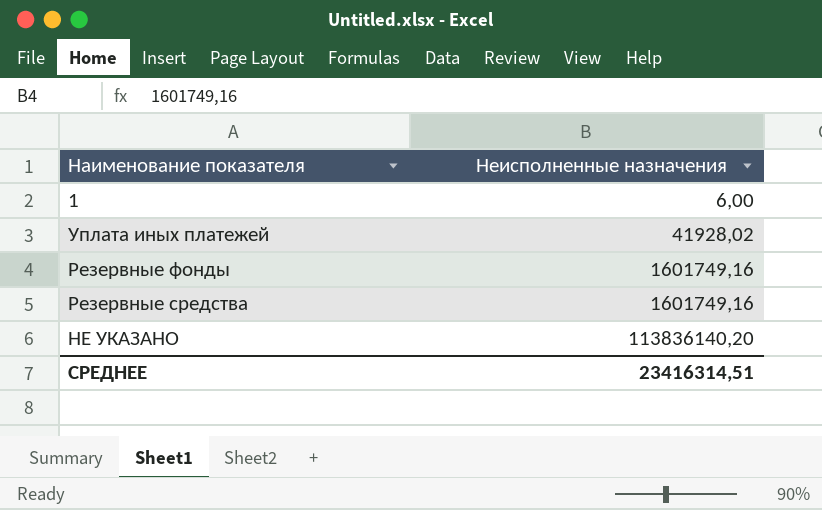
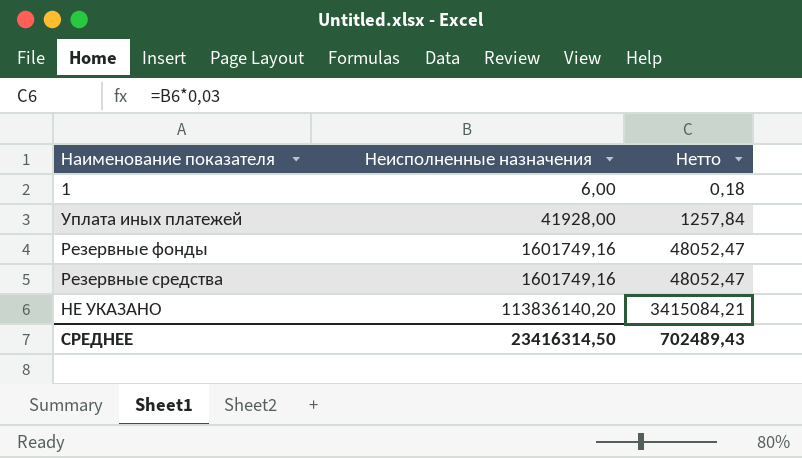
column Нетто | formula: none -> [Неисполненные назначения] * 0,03
Уплата иных платежей | Неисполненные назначения: 41928,02 -> 41928,00
СРЕДНЕЕ | Неисполненные назначения: 23416314,51 -> 23416314,50

